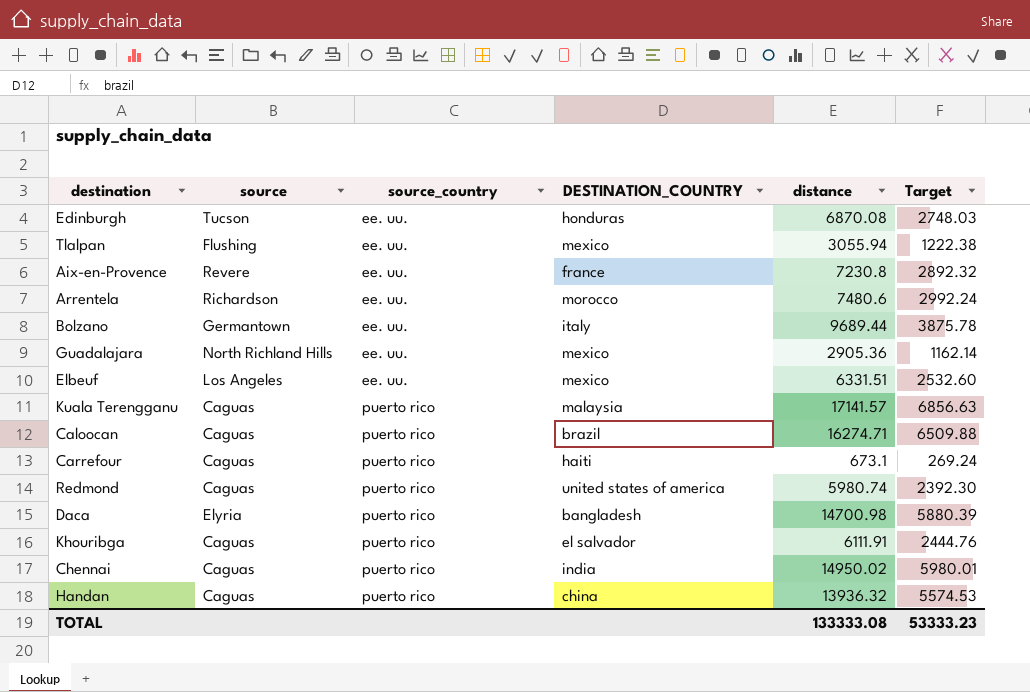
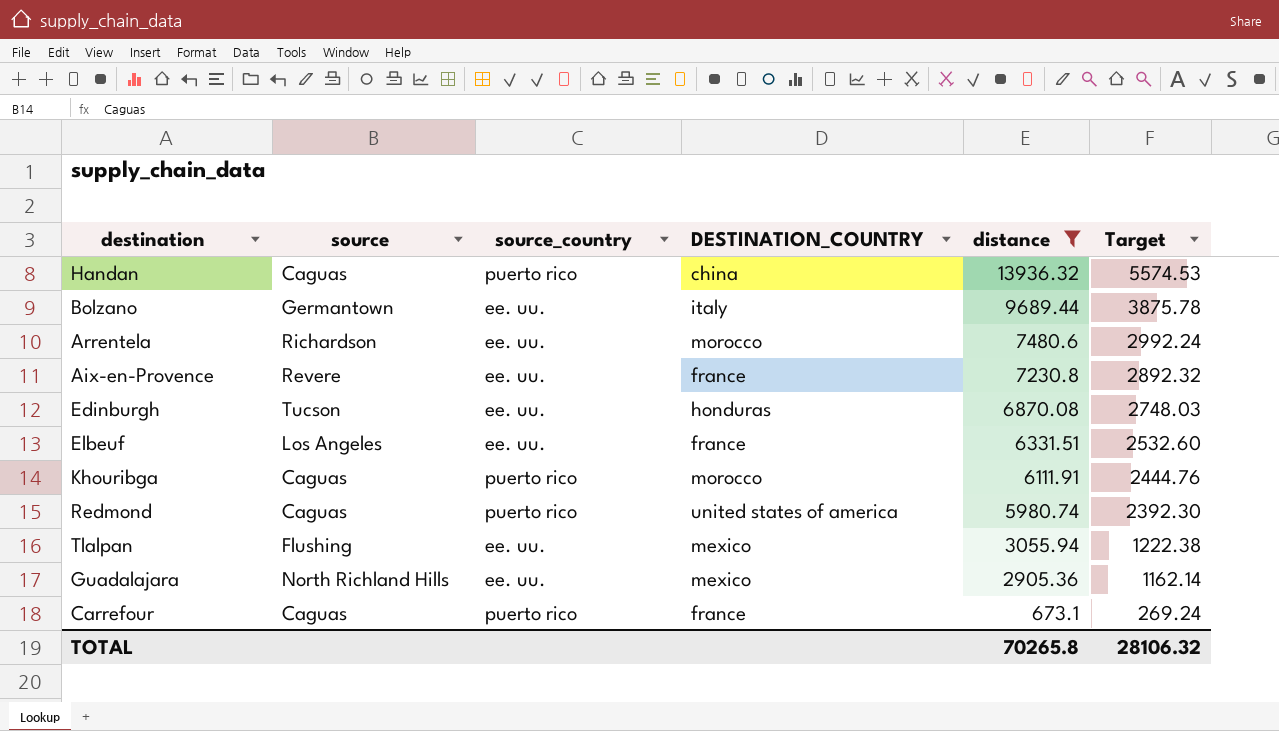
filter: none -> distance <= 13936.32
row order: source_country ascending -> distance descending
Elbeuf | DESTINATION_COUNTRY: mexico -> france
Khouribga | DESTINATION_COUNTRY: el salvador -> morocco
Carrefour | DESTINATION_COUNTRY: haiti -> france
TOTAL | distance: 133333.08 -> 70265.8
TOTAL | Target: 53333.23 -> 28106.32

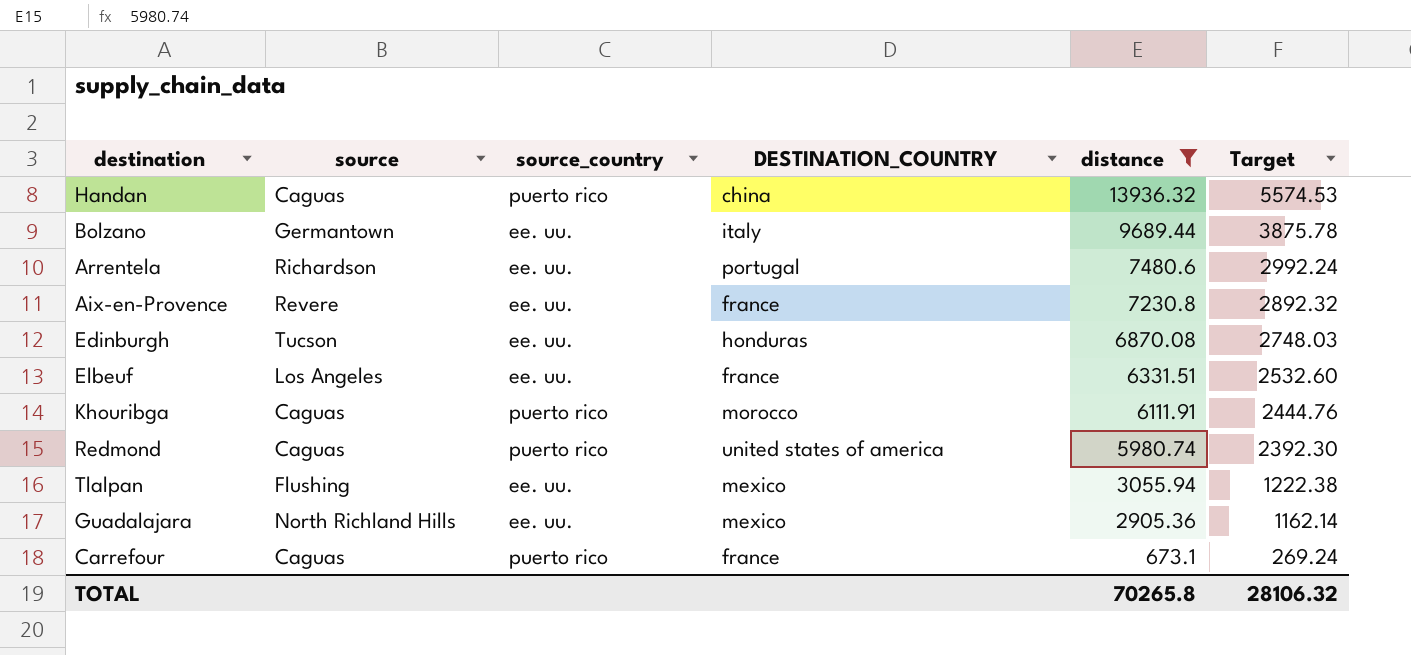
Arrentela | DESTINATION_COUNTRY: morocco -> portugal

